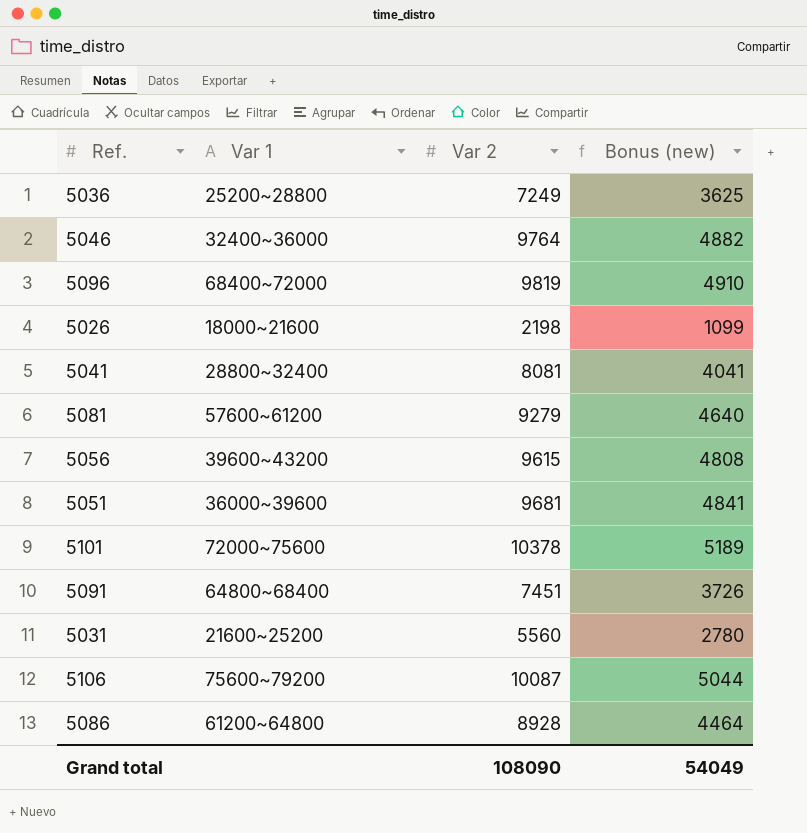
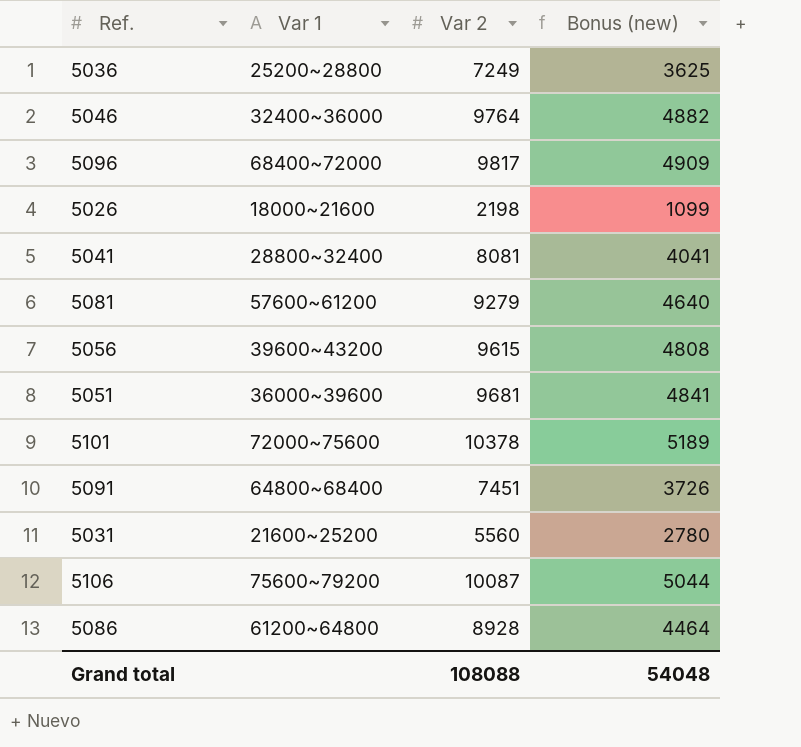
5096 | Var 2: 9819 -> 9817
5096 | Bonus (new): 4910 -> 4909
Grand total | Var 2: 108090 -> 108088
Grand total | Bonus (new): 54049 -> 54048

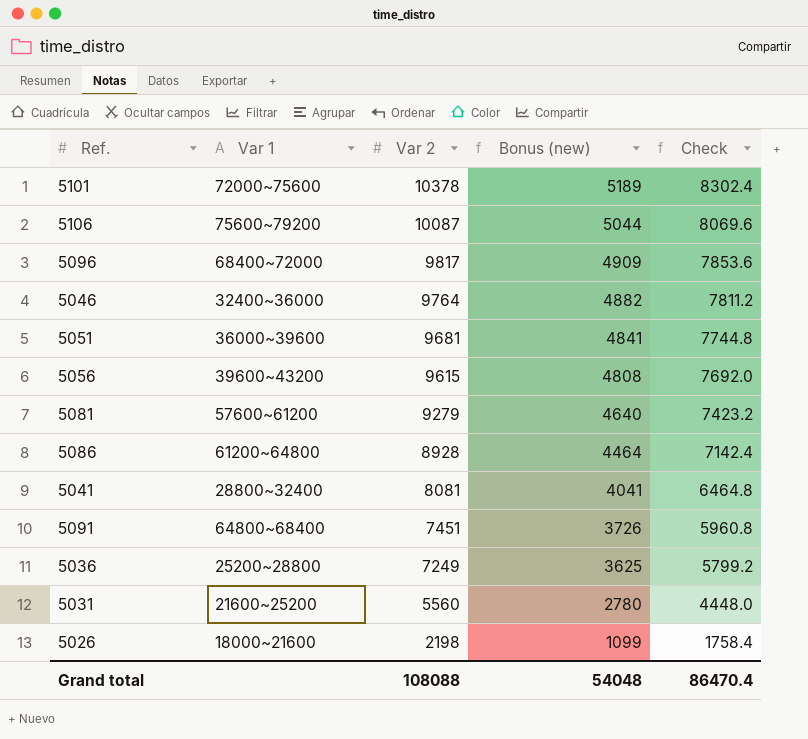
row order: none -> Var 2 descending
column Check | formula: none -> [Var 2] * 0.8

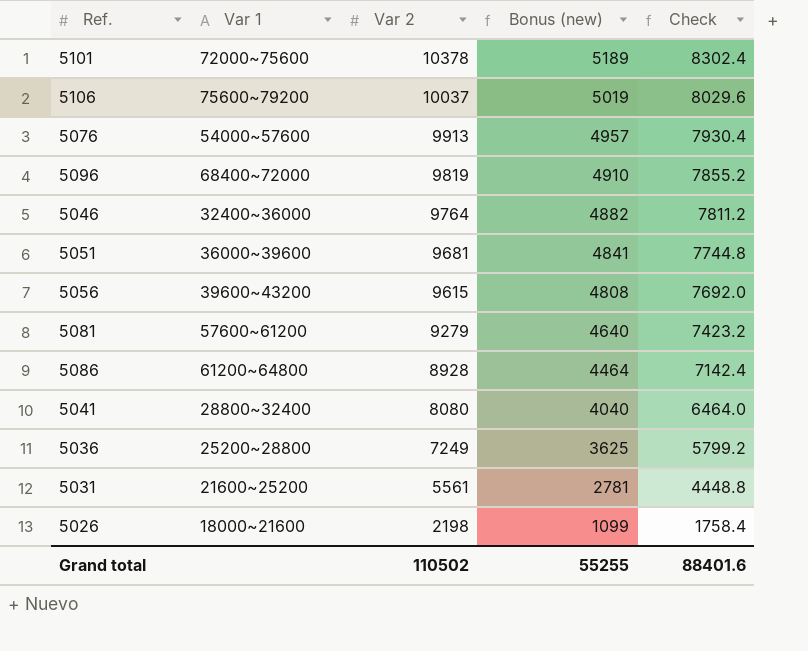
row 5091: 64800~68400 | 7451 | 3726 | 5960.8 -> none
5106 | Var 2: 10087 -> 10037
5106 | Bonus (new): 5044 -> 5019
5106 | Check: 8069.6 -> 8029.6
row 5076: none -> 54000~57600 | 9913 | 4957 | 7930.4
5096 | Var 2: 9817 -> 9819
5096 | Bonus (new): 4909 -> 4910
5096 | Check: 7853.6 -> 7855.2
5041 | Var 2: 8081 -> 8080
5041 | Bonus (new): 4041 -> 4040
5041 | Check: 6464.8 -> 6464.0
5031 | Var 2: 5560 -> 5561
5031 | Bonus (new): 2780 -> 2781
5031 | Check: 4448.0 -> 4448.8
Grand total | Var 2: 108088 -> 110502
Grand total | Bonus (new): 54048 -> 55255
Grand total | Check: 86470.4 -> 88401.6

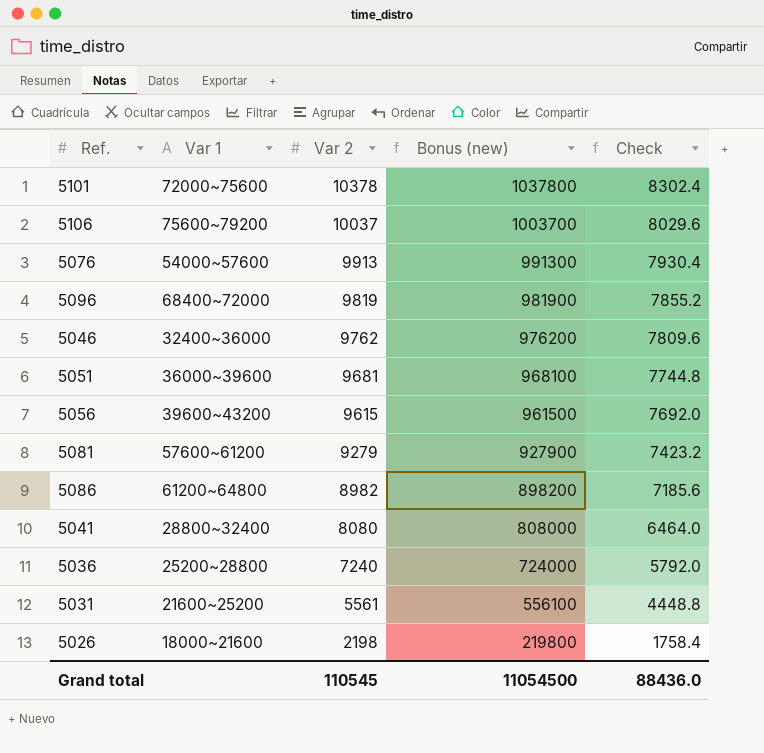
column Bonus (new) | formula: [Var 2] * 0.5 -> [Var 2] * 100
5046 | Var 2: 9764 -> 9762
5046 | Check: 7811.2 -> 7809.6
5086 | Var 2: 8928 -> 8982
5086 | Check: 7142.4 -> 7185.6
5036 | Var 2: 7249 -> 7240
5036 | Check: 5799.2 -> 5792.0
Grand total | Var 2: 110502 -> 110545
Grand total | Bonus (new): 55255 -> 11054500
Grand total | Check: 88401.6 -> 88436.0

